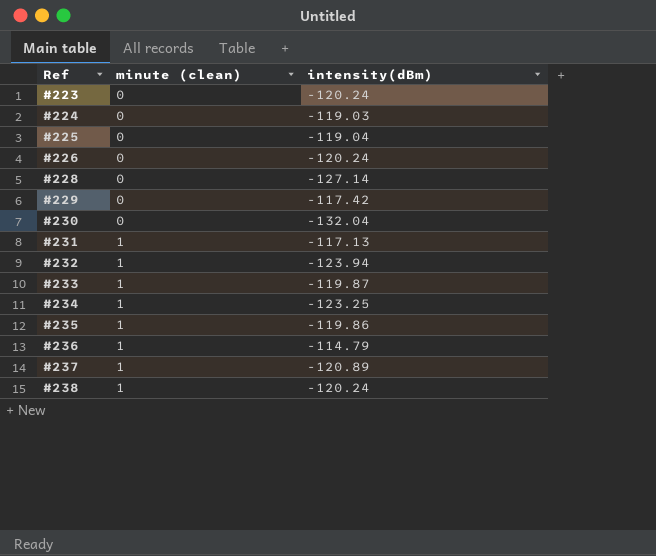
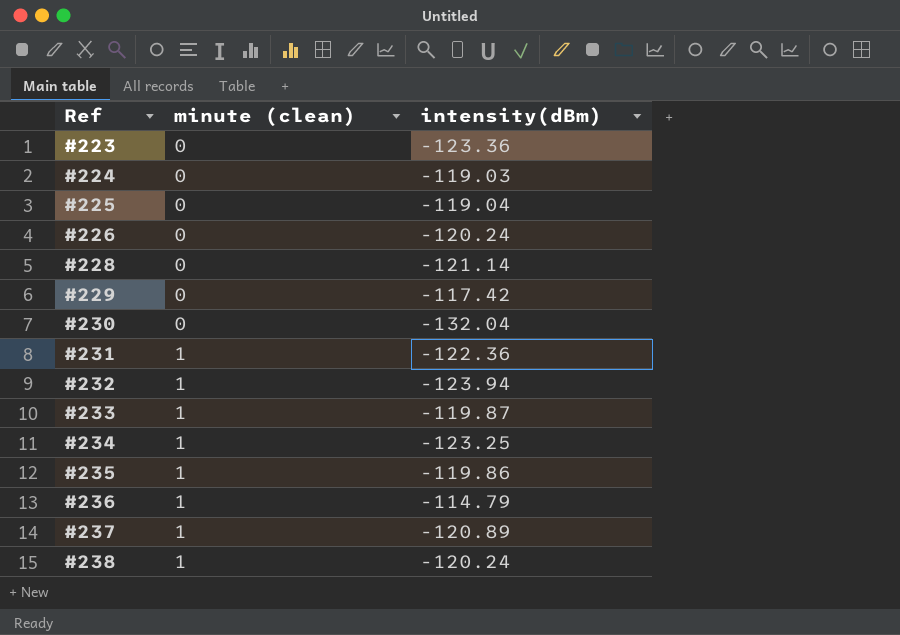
#223 | intensity(dBm): -120.24 -> -123.36
#228 | intensity(dBm): -127.14 -> -121.14
#231 | intensity(dBm): -117.13 -> -122.36

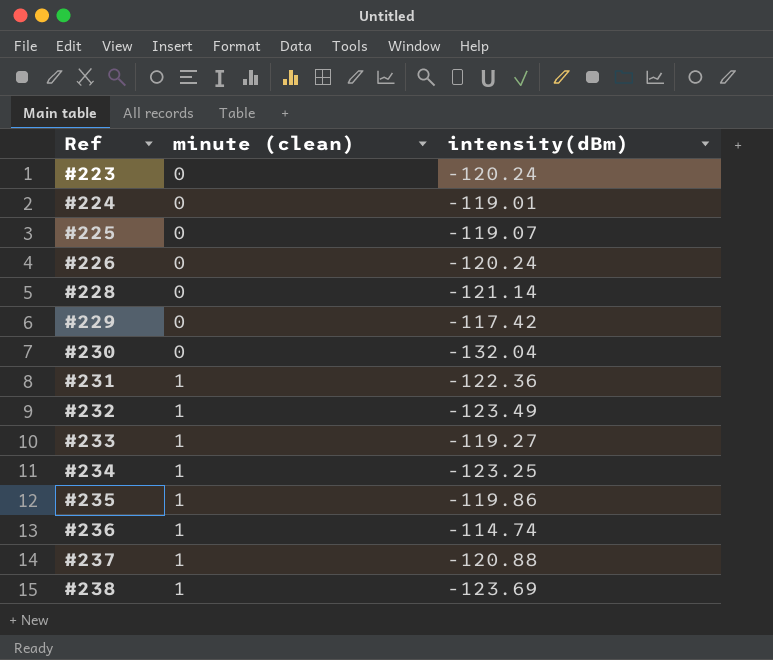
#223 | intensity(dBm): -123.36 -> -120.24
#224 | intensity(dBm): -119.03 -> -119.01
#225 | intensity(dBm): -119.04 -> -119.07
#232 | intensity(dBm): -123.94 -> -123.49
#233 | intensity(dBm): -119.87 -> -119.27
#236 | intensity(dBm): -114.79 -> -114.74
#237 | intensity(dBm): -120.89 -> -120.88
#238 | intensity(dBm): -120.24 -> -123.69

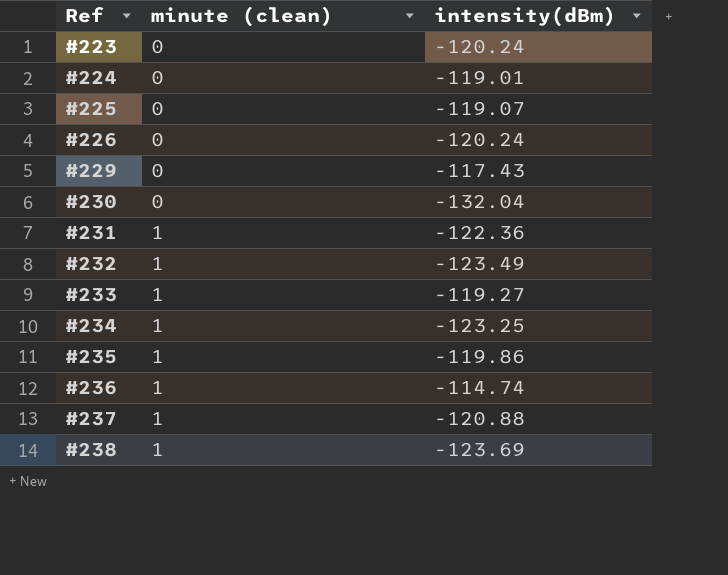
row #228: 0 | -121.14 -> none
#229 | intensity(dBm): -117.42 -> -117.43

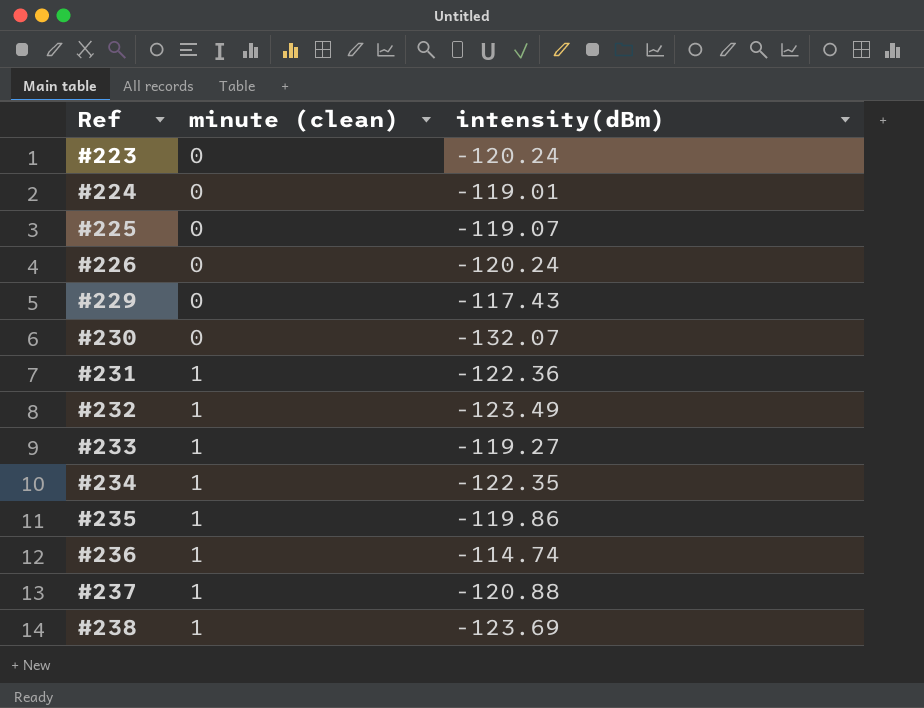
#230 | intensity(dBm): -132.04 -> -132.07
#234 | intensity(dBm): -123.25 -> -122.35

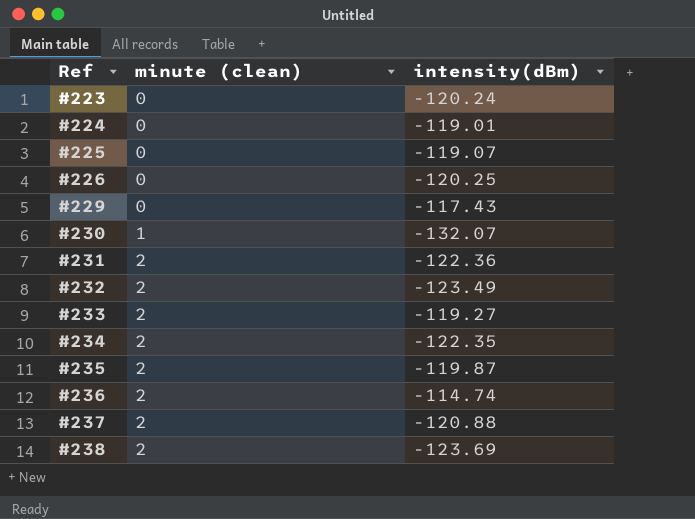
#226 | intensity(dBm): -120.24 -> -120.25
#230 | minute (clean): 0 -> 1
#231 | minute (clean): 1 -> 2
#232 | minute (clean): 1 -> 2
#233 | minute (clean): 1 -> 2
#234 | minute (clean): 1 -> 2
#235 | minute (clean): 1 -> 2
#235 | intensity(dBm): -119.86 -> -119.87
#236 | minute (clean): 1 -> 2
#237 | minute (clean): 1 -> 2
#238 | minute (clean): 1 -> 2

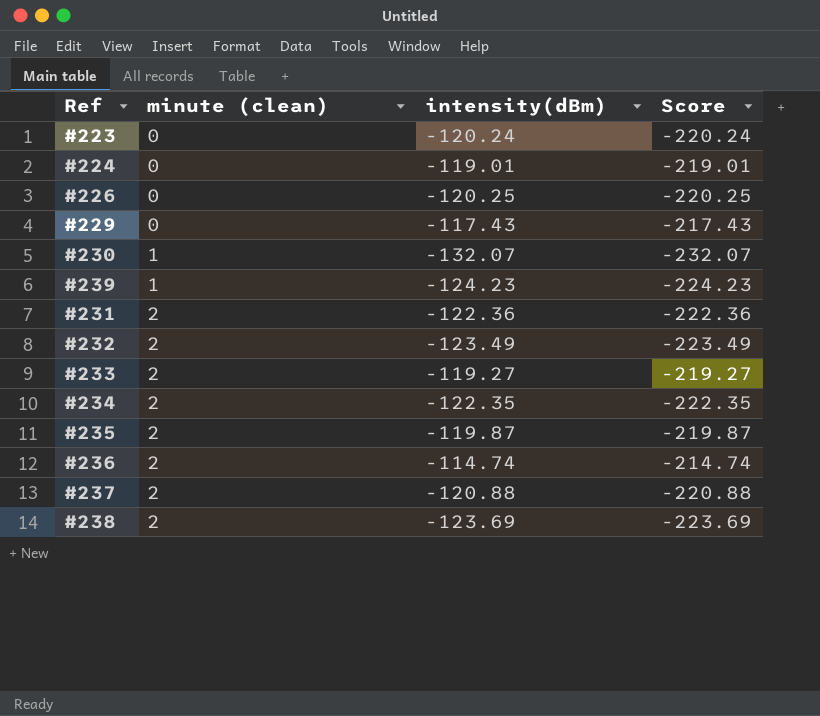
column Score | formula: none -> [intensity(dBm)] - 100
row #225: 0 | -119.07 -> none
row #239: none -> 1 | -124.23 | -224.23

